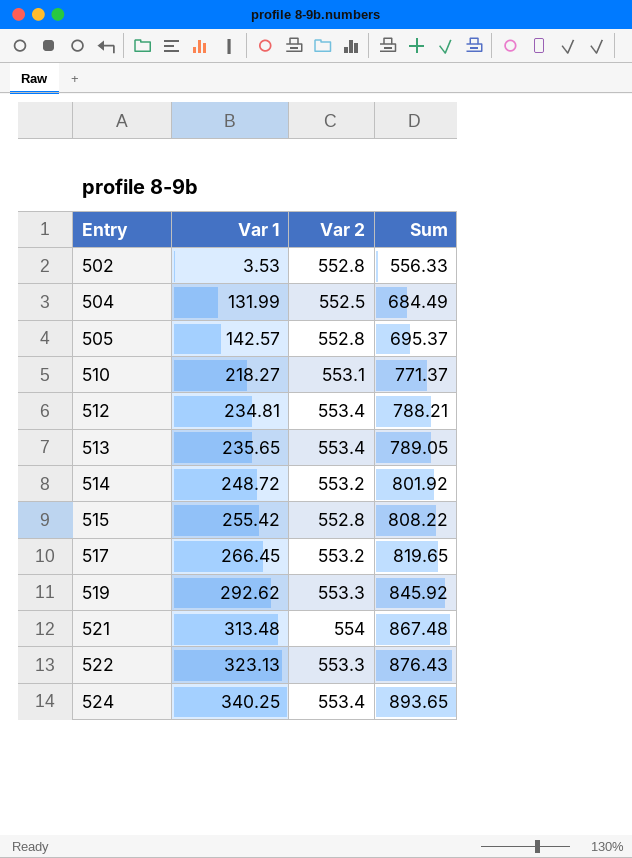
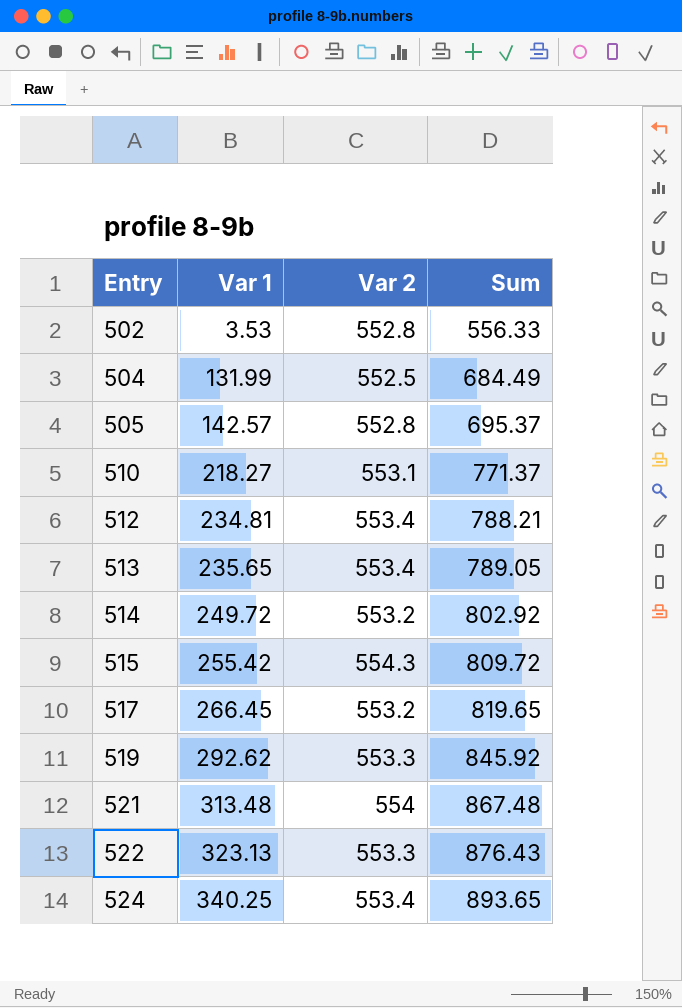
514 | Var 1: 248.72 -> 249.72
514 | Sum: 801.92 -> 802.92
515 | Var 2: 552.8 -> 554.3
515 | Sum: 808.22 -> 809.72

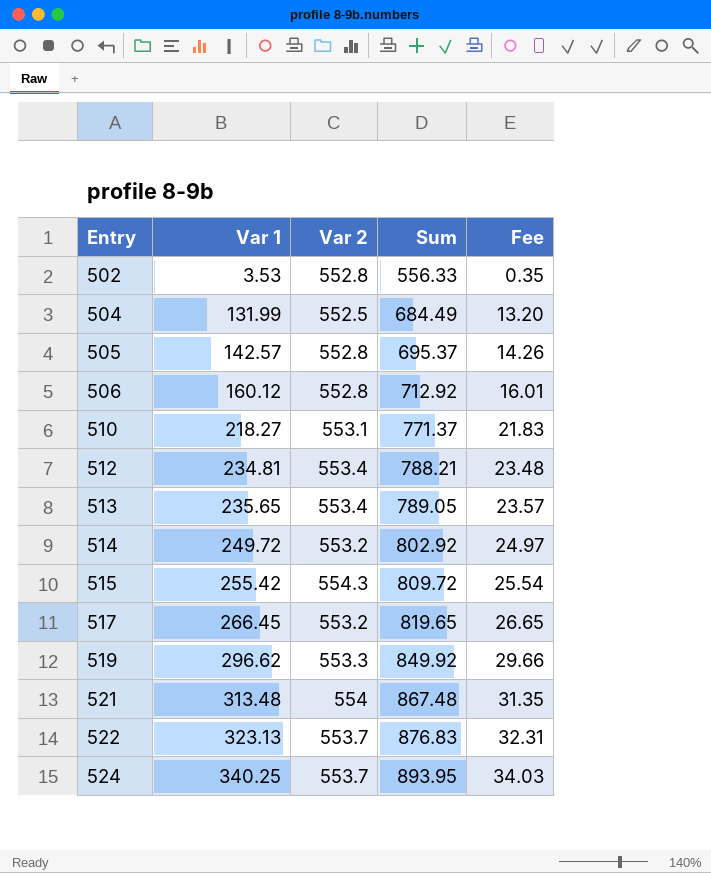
column Fee | formula: none -> [Var 1] * 0.1
row 506: none -> 160.12 | 552.8 | 712.92 | 16.01
519 | Var 1: 292.62 -> 296.62
519 | Sum: 845.92 -> 849.92
522 | Var 2: 553.3 -> 553.7
522 | Sum: 876.43 -> 876.83
524 | Var 2: 553.4 -> 553.7
524 | Sum: 893.65 -> 893.95

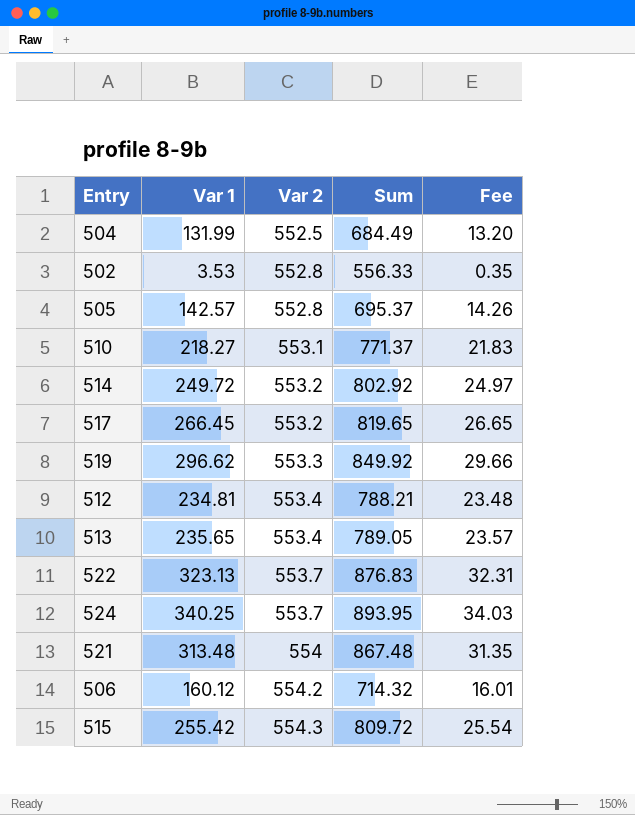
row order: Entry ascending -> Var 2 ascending
506 | Var 2: 552.8 -> 554.2
506 | Sum: 712.92 -> 714.32

